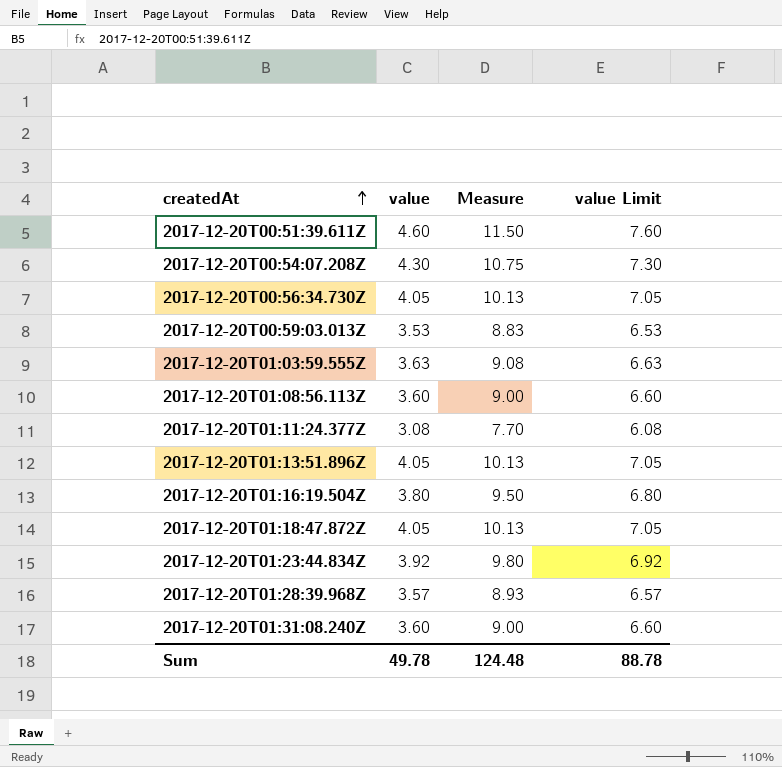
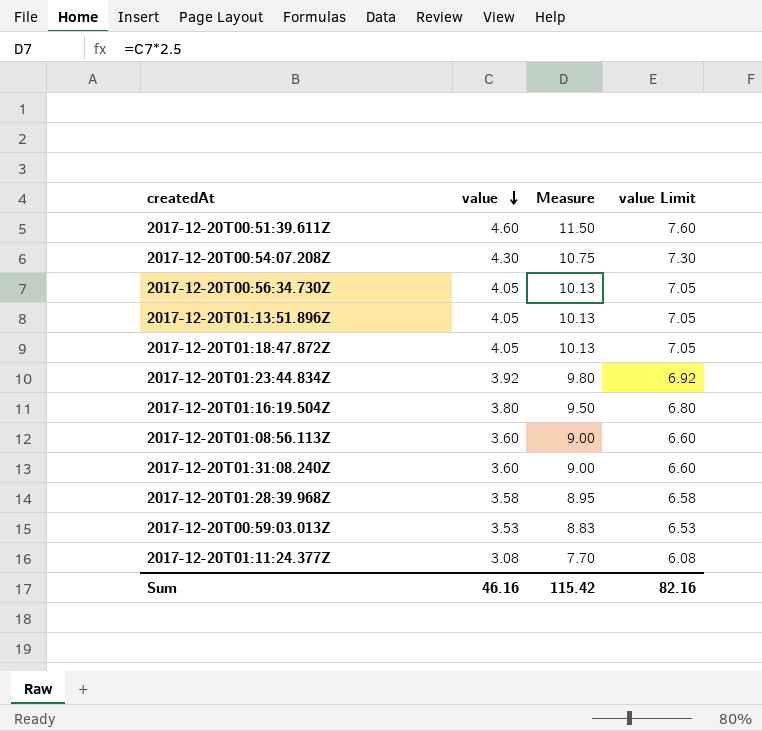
row order: createdAt ascending -> value descending
row 2017-12-20T01:03:59.555Z: 3.63 | 9.08 | 6.63 -> none
2017-12-20T01:28:39.968Z | value: 3.57 -> 3.58
2017-12-20T01:28:39.968Z | Measure: 8.93 -> 8.95
2017-12-20T01:28:39.968Z | value Limit: 6.57 -> 6.58
Sum | value: 49.78 -> 46.16
Sum | Measure: 124.48 -> 115.42
Sum | value Limit: 88.78 -> 82.16

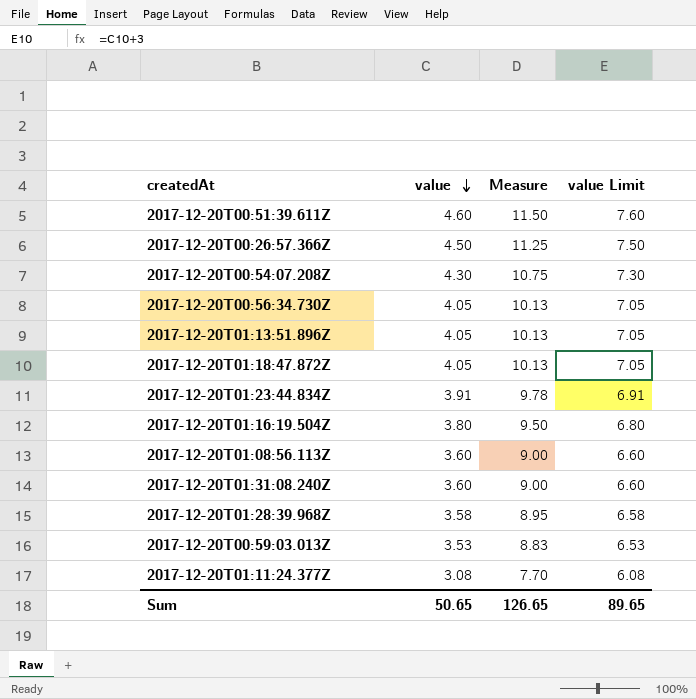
row 2017-12-20T00:26:57.366Z: none -> 4.50 | 11.25 | 7.50
2017-12-20T01:23:44.834Z | value: 3.92 -> 3.91
2017-12-20T01:23:44.834Z | Measure: 9.80 -> 9.78
2017-12-20T01:23:44.834Z | value Limit: 6.92 -> 6.91
Sum | value: 46.16 -> 50.65
Sum | Measure: 115.42 -> 126.65
Sum | value Limit: 82.16 -> 89.65

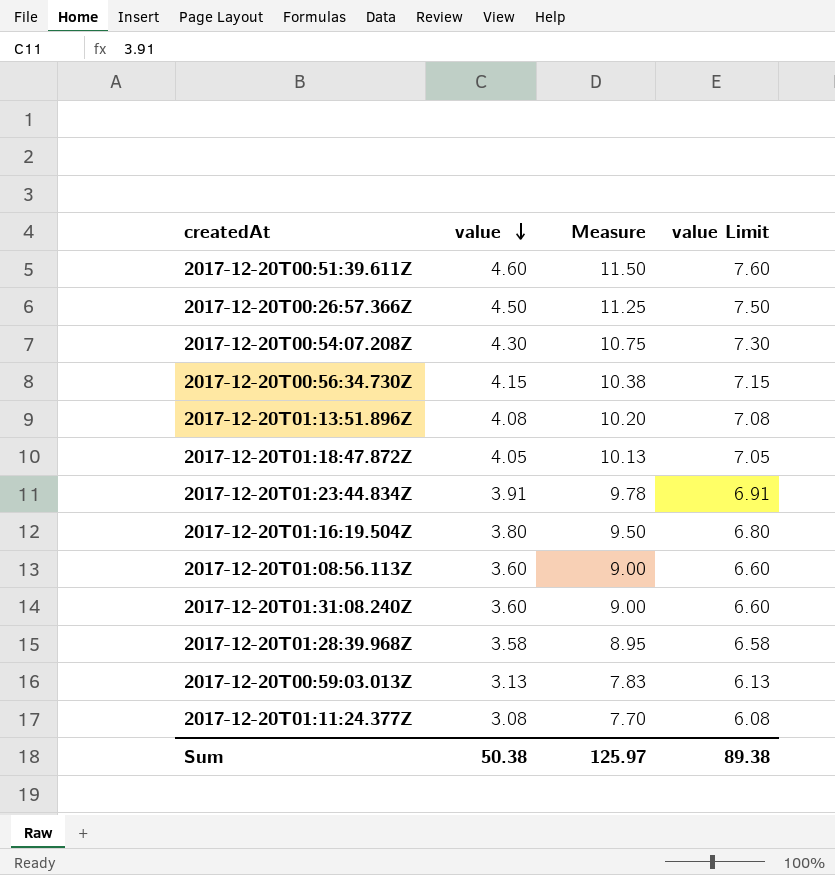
2017-12-20T00:56:34.730Z | value: 4.05 -> 4.15
2017-12-20T00:56:34.730Z | Measure: 10.13 -> 10.38
2017-12-20T00:56:34.730Z | value Limit: 7.05 -> 7.15
2017-12-20T01:13:51.896Z | value: 4.05 -> 4.08
2017-12-20T01:13:51.896Z | Measure: 10.13 -> 10.20
2017-12-20T01:13:51.896Z | value Limit: 7.05 -> 7.08
2017-12-20T00:59:03.013Z | value: 3.53 -> 3.13
2017-12-20T00:59:03.013Z | Measure: 8.83 -> 7.83
2017-12-20T00:59:03.013Z | value Limit: 6.53 -> 6.13
Sum | value: 50.65 -> 50.38
Sum | Measure: 126.65 -> 125.97
Sum | value Limit: 89.65 -> 89.38

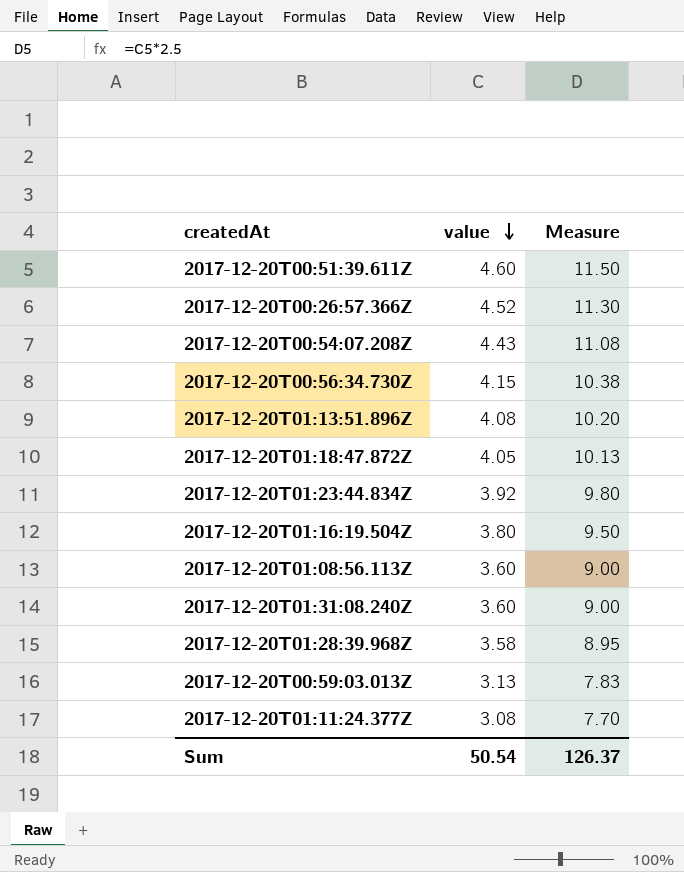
column value Limit | formula: [value] + 3 -> none
2017-12-20T00:26:57.366Z | value: 4.50 -> 4.52
2017-12-20T00:26:57.366Z | Measure: 11.25 -> 11.30
2017-12-20T00:54:07.208Z | value: 4.30 -> 4.43
2017-12-20T00:54:07.208Z | Measure: 10.75 -> 11.08
2017-12-20T01:23:44.834Z | value: 3.91 -> 3.92
2017-12-20T01:23:44.834Z | Measure: 9.78 -> 9.80
Sum | value: 50.38 -> 50.54
Sum | Measure: 125.97 -> 126.37

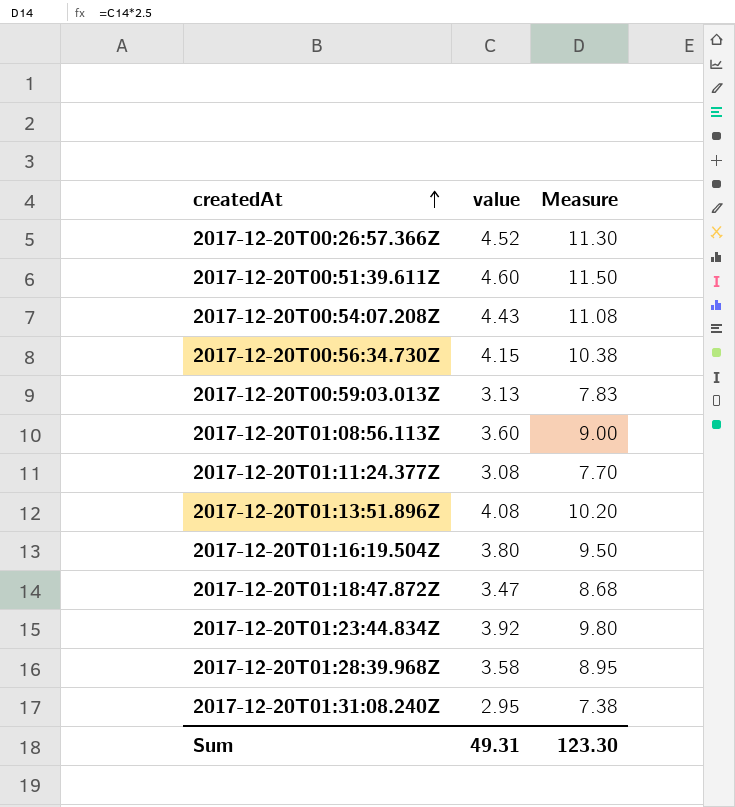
row order: value descending -> createdAt ascending
2017-12-20T01:18:47.872Z | value: 4.05 -> 3.47
2017-12-20T01:18:47.872Z | Measure: 10.13 -> 8.68
2017-12-20T01:31:08.240Z | value: 3.60 -> 2.95
2017-12-20T01:31:08.240Z | Measure: 9.00 -> 7.38
Sum | value: 50.54 -> 49.31
Sum | Measure: 126.37 -> 123.30

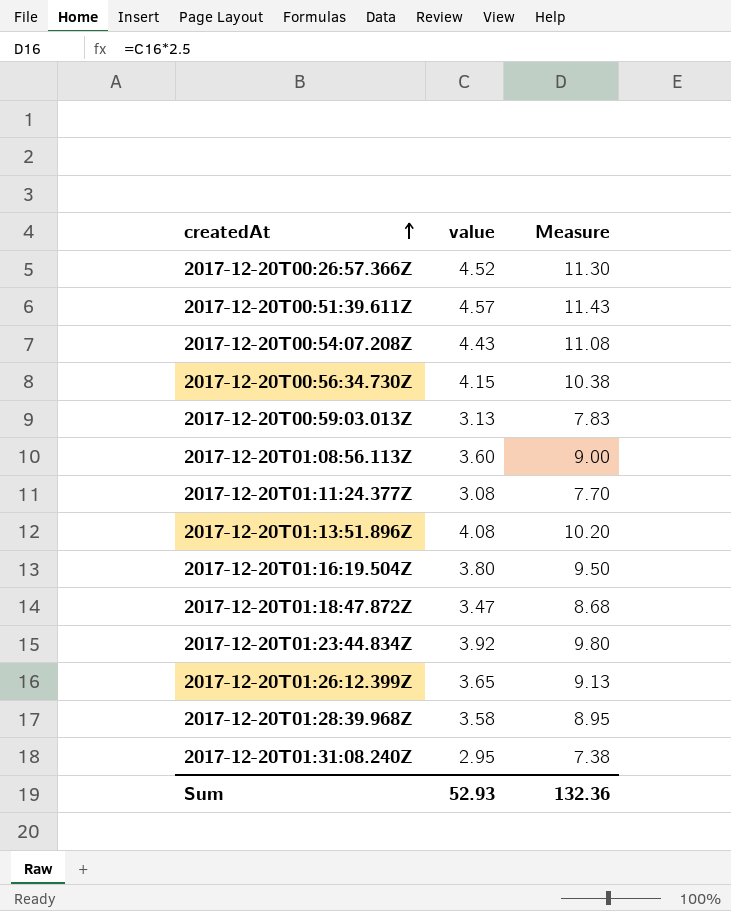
2017-12-20T00:51:39.611Z | value: 4.60 -> 4.57
2017-12-20T00:51:39.611Z | Measure: 11.50 -> 11.43
row 2017-12-20T01:26:12.399Z: none -> 3.65 | 9.13
Sum | value: 49.31 -> 52.93
Sum | Measure: 123.30 -> 132.36

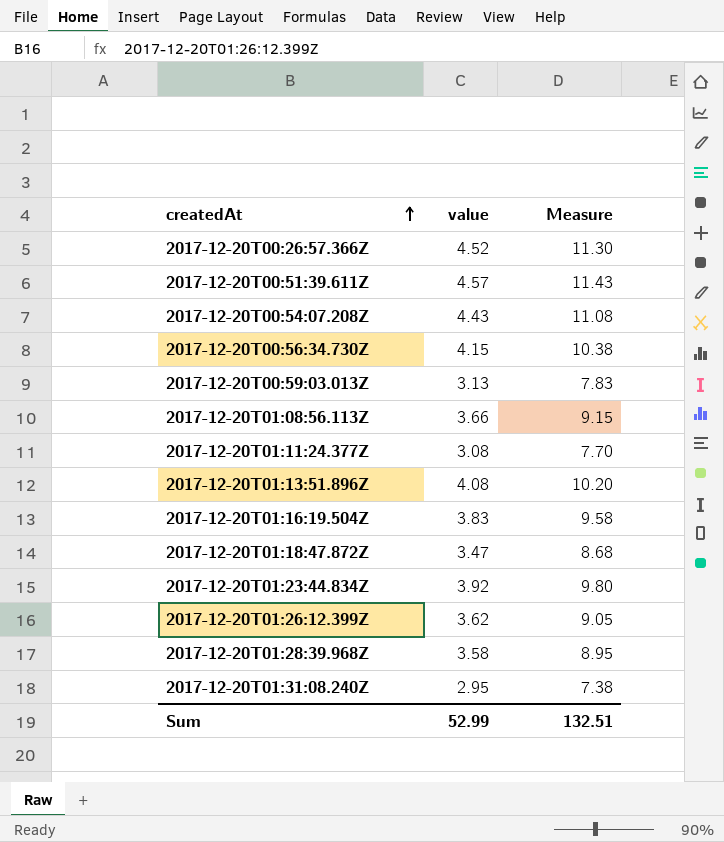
2017-12-20T01:08:56.113Z | value: 3.60 -> 3.66
2017-12-20T01:08:56.113Z | Measure: 9.00 -> 9.15
2017-12-20T01:16:19.504Z | value: 3.80 -> 3.83
2017-12-20T01:16:19.504Z | Measure: 9.50 -> 9.58
2017-12-20T01:26:12.399Z | value: 3.65 -> 3.62
2017-12-20T01:26:12.399Z | Measure: 9.13 -> 9.05
Sum | value: 52.93 -> 52.99
Sum | Measure: 132.36 -> 132.51

